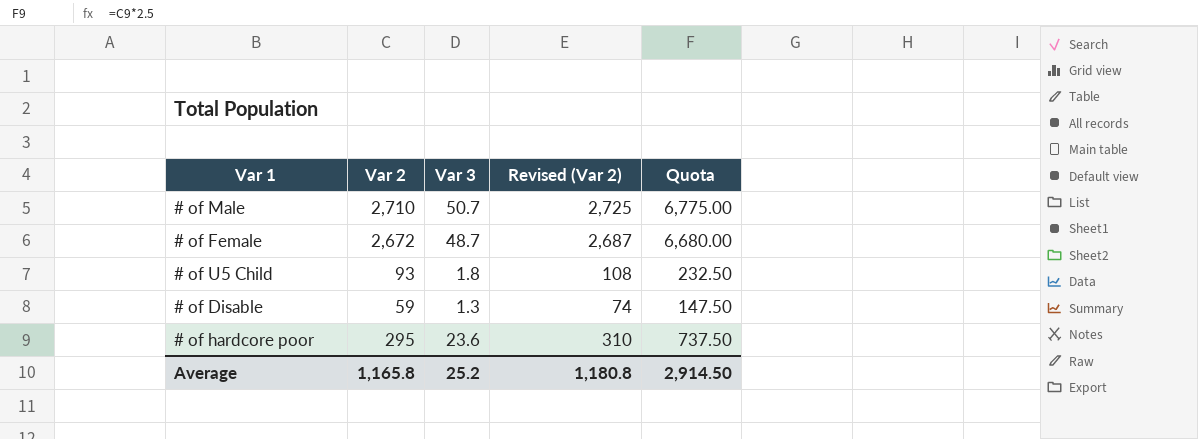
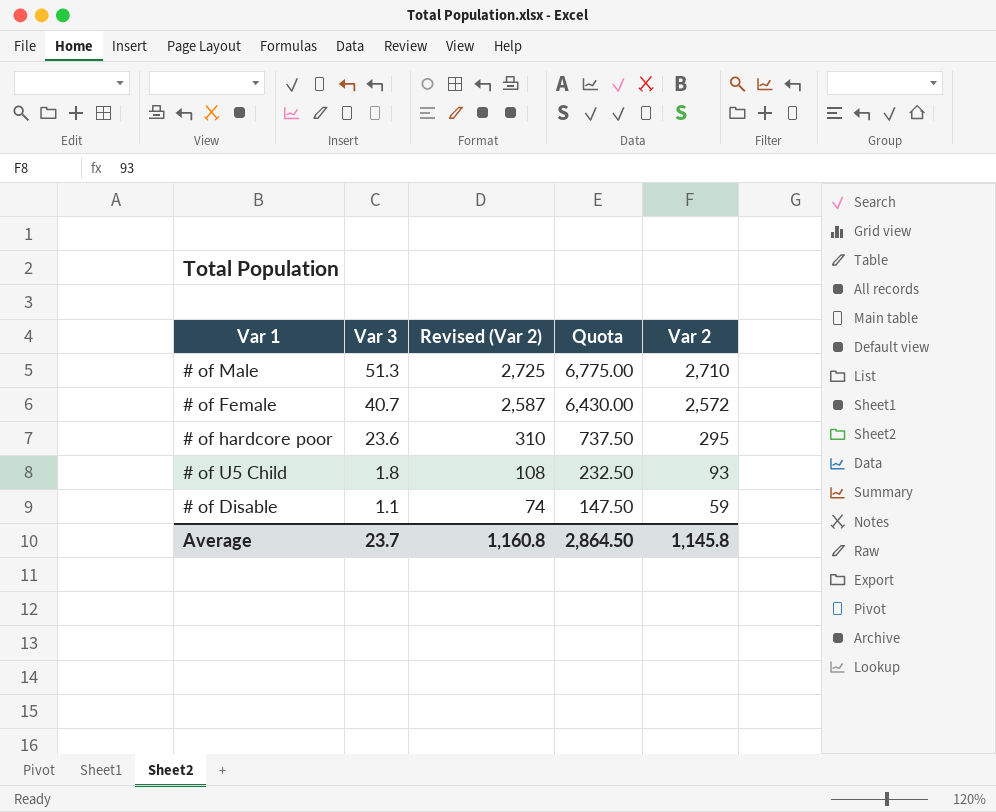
row order: none -> Var 3 descending
column Var 2 | position: 2 -> 5
# of Male | Var 3: 50.7 -> 51.3
# of Female | Var 3: 48.7 -> 40.7
# of Female | Revised (Var 2): 2,687 -> 2,587
# of Female | Quota: 6,680.00 -> 6,430.00
# of Female | Var 2: 2,672 -> 2,572
# of Disable | Var 3: 1.3 -> 1.1
Average | Var 3: 25.2 -> 23.7
Average | Revised (Var 2): 1,180.8 -> 1,160.8
Average | Quota: 2,914.50 -> 2,864.50
Average | Var 2: 1,165.8 -> 1,145.8

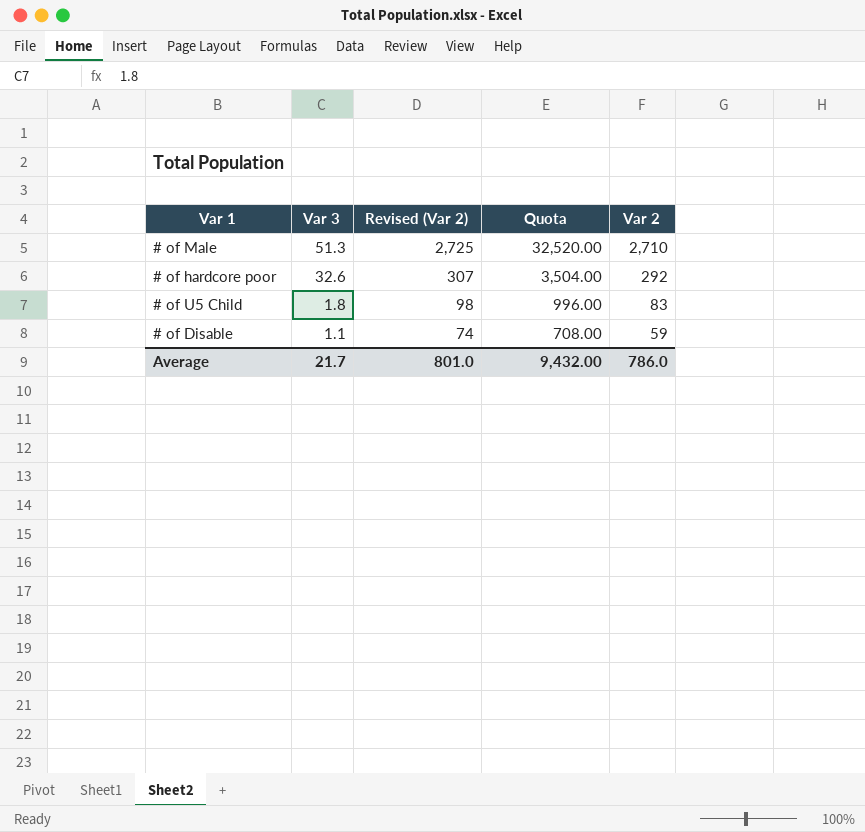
column Quota | formula: [Var 2] * 2.5 -> [Var 2] * 12
row # of Female: 40.7 | 2,587 | 6,430.00 | 2,572 -> none
# of hardcore poor | Var 3: 23.6 -> 32.6
# of hardcore poor | Revised (Var 2): 310 -> 307
# of hardcore poor | Var 2: 295 -> 292
# of U5 Child | Revised (Var 2): 108 -> 98
# of U5 Child | Var 2: 93 -> 83
Average | Var 3: 23.7 -> 21.7
Average | Revised (Var 2): 1,160.8 -> 801.0
Average | Quota: 2,864.50 -> 9,432.00
Average | Var 2: 1,145.8 -> 786.0

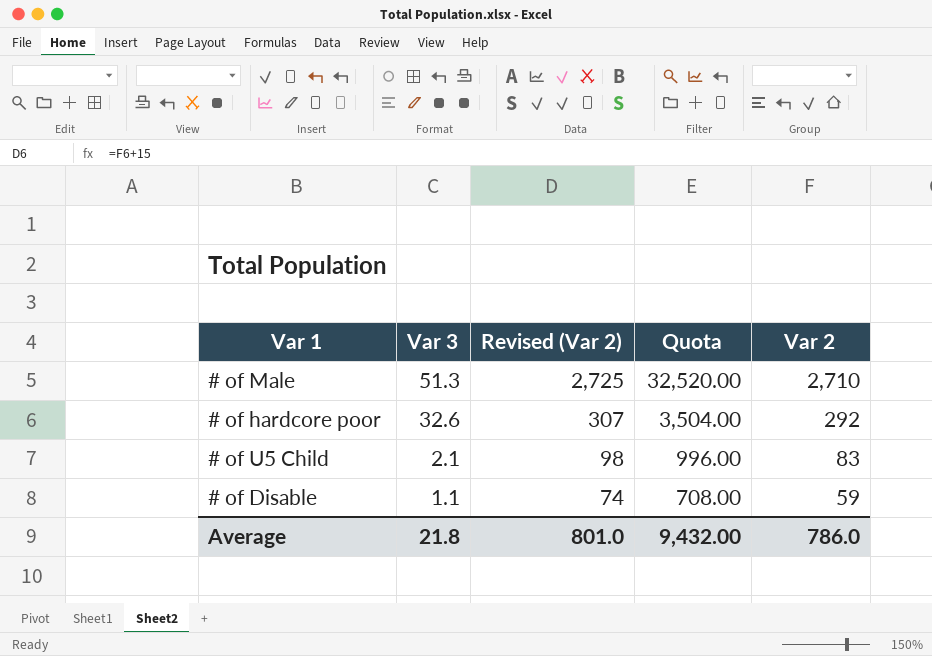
# of U5 Child | Var 3: 1.8 -> 2.1
Average | Var 3: 21.7 -> 21.8

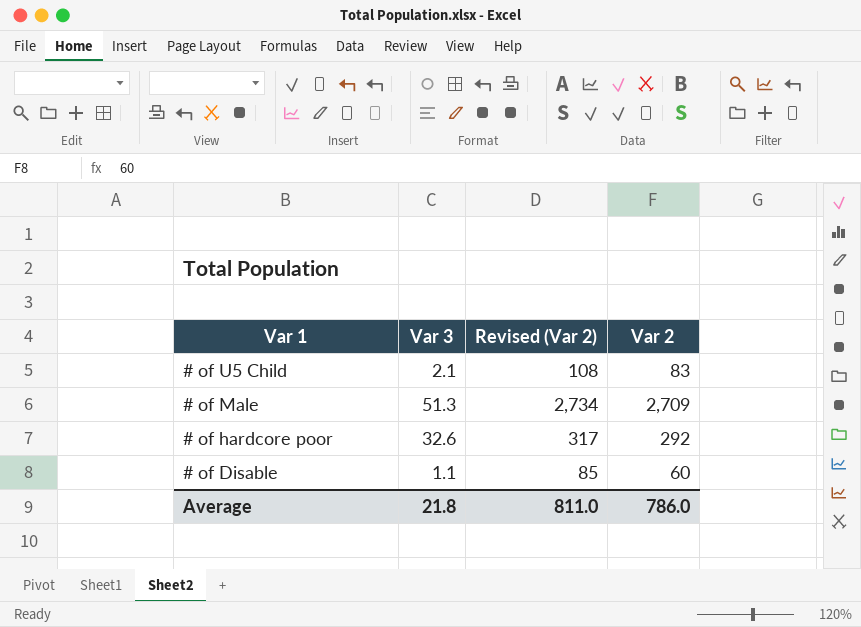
row order: Var 3 descending -> Var 1 descending
column Quota | formula: [Var 2] * 12 -> none
column Revised (Var 2) | formula: [Var 2] + 15 -> [Var 2] + 25
# of Male | Var 2: 2,710 -> 2,709
# of Disable | Var 2: 59 -> 60
Average | Revised (Var 2): 801.0 -> 811.0

